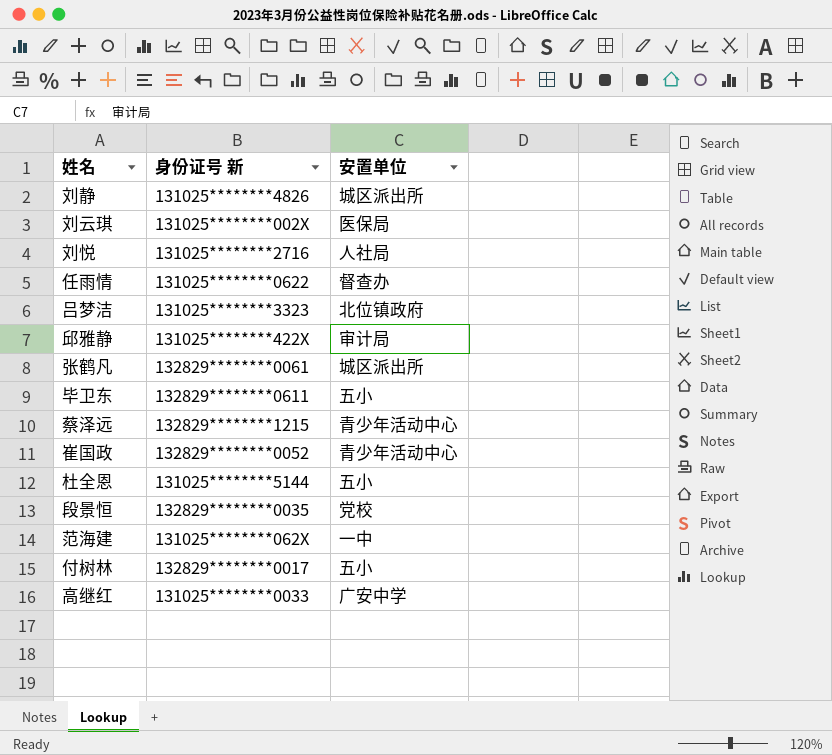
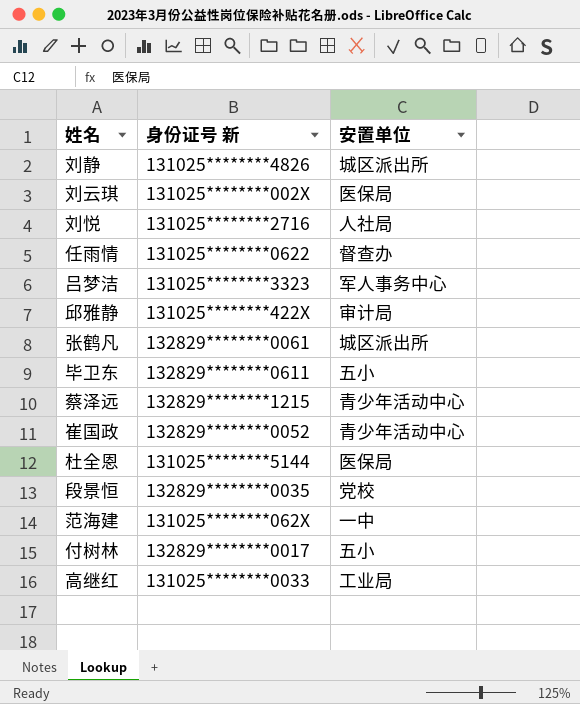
吕梦洁 | 安置单位: 北位镇政府 -> 军人事务中心
杜全恩 | 安置单位: 五小 -> 医保局
高继红 | 安置单位: 广安中学 -> 工业局

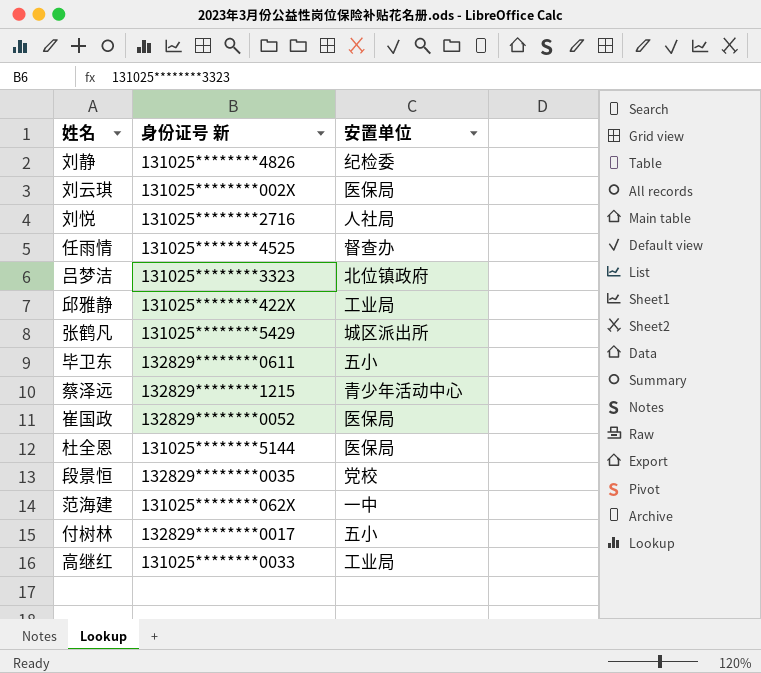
刘静 | 安置单位: 城区派出所 -> 纪检委
任雨情 | 身份证号 新: 131025********0622 -> 131025********4525
吕梦洁 | 安置单位: 军人事务中心 -> 北位镇政府
邱雅静 | 安置单位: 审计局 -> 工业局
张鹤凡 | 身份证号 新: 132829********0061 -> 131025********5429
崔国政 | 安置单位: 青少年活动中心 -> 医保局

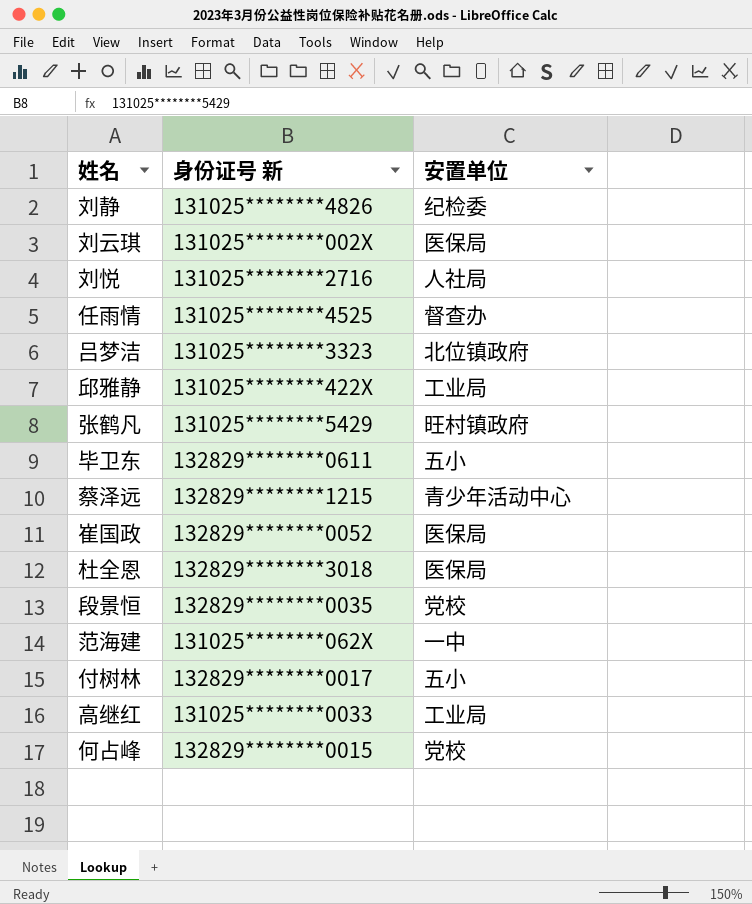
张鹤凡 | 安置单位: 城区派出所 -> 旺村镇政府
杜全恩 | 身份证号 新: 131025********5144 -> 132829********3018
row 何占峰: none -> 132829********0015 | 党校

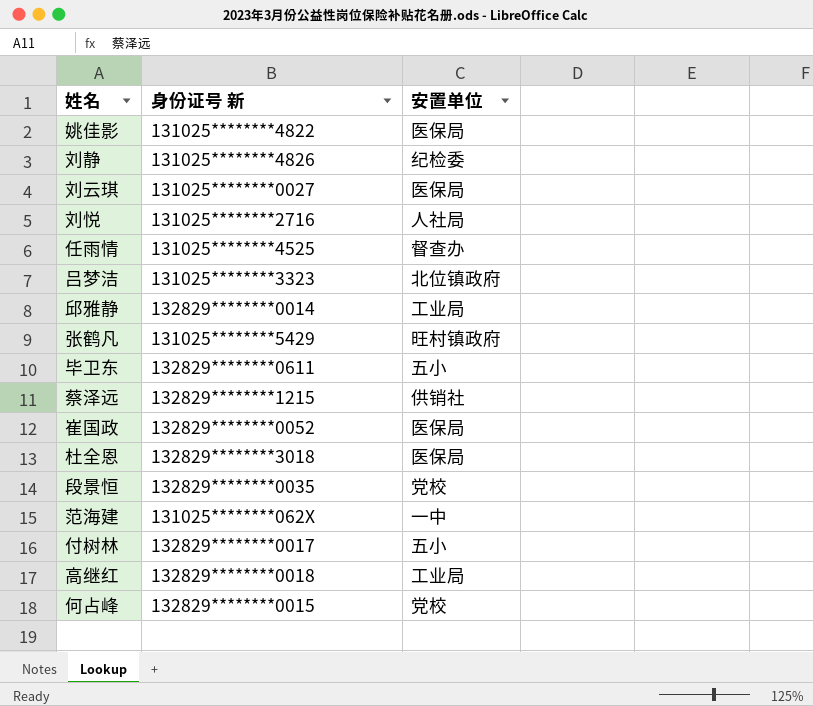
row 姚佳影: none -> 131025********4822 | 医保局
刘云琪 | 身份证号 新: 131025********002X -> 131025********0027
邱雅静 | 身份证号 新: 131025********422X -> 132829********0014
蔡泽远 | 安置单位: 青少年活动中心 -> 供销社
高继红 | 身份证号 新: 131025********0033 -> 132829********0018

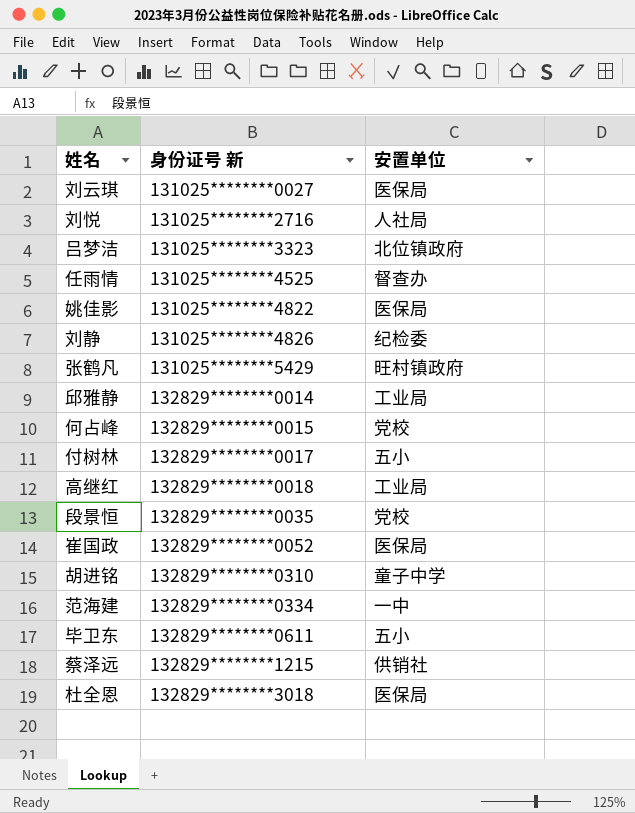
row order: none -> 身份证号 新 ascending
row 胡进铭: none -> 132829********0310 | 童子中学
范海建 | 身份证号 新: 131025********062X -> 132829********0334

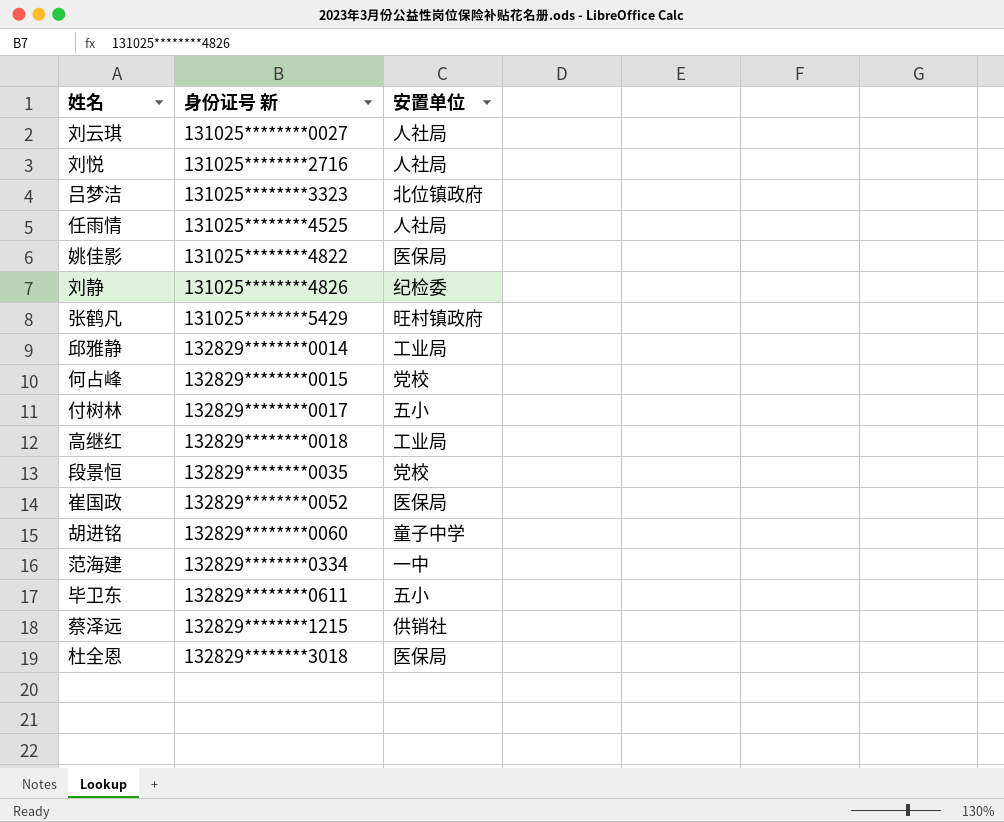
刘云琪 | 安置单位: 医保局 -> 人社局
任雨情 | 安置单位: 督查办 -> 人社局
胡进铭 | 身份证号 新: 132829********0310 -> 132829********0060

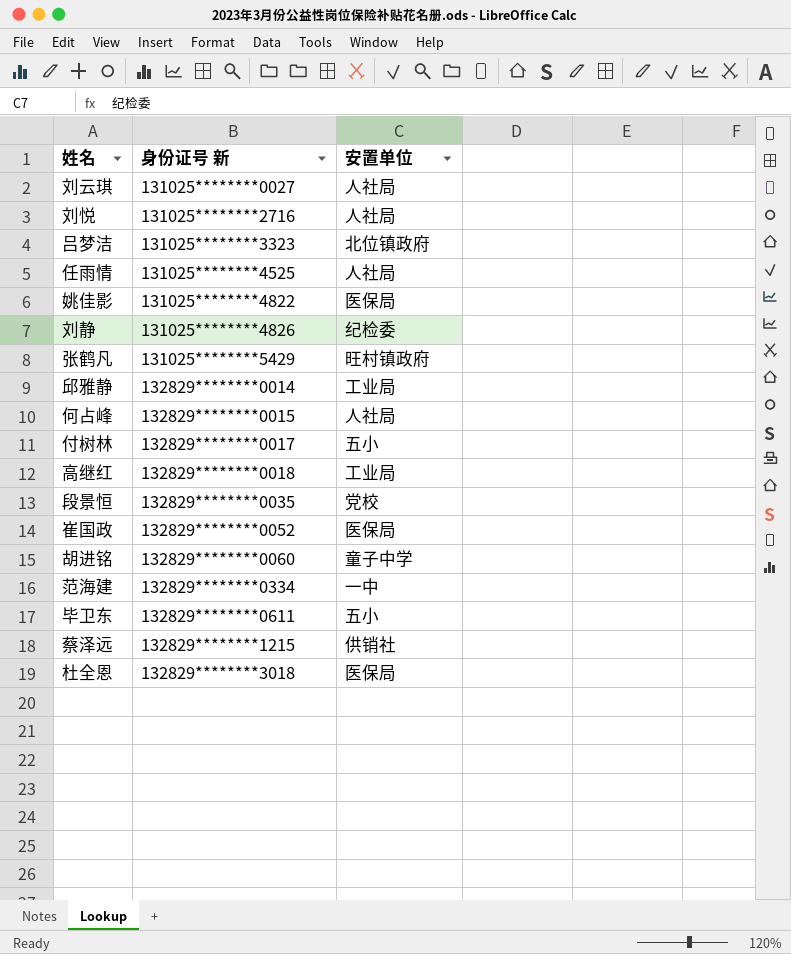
何占峰 | 安置单位: 党校 -> 人社局

